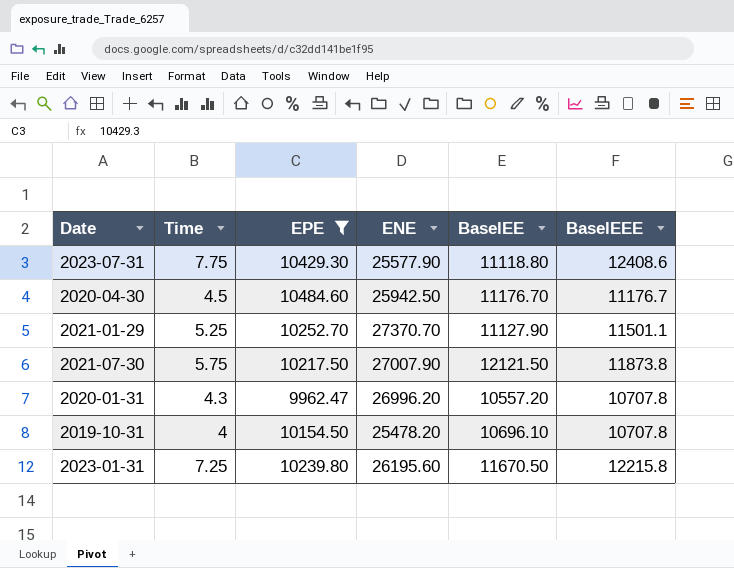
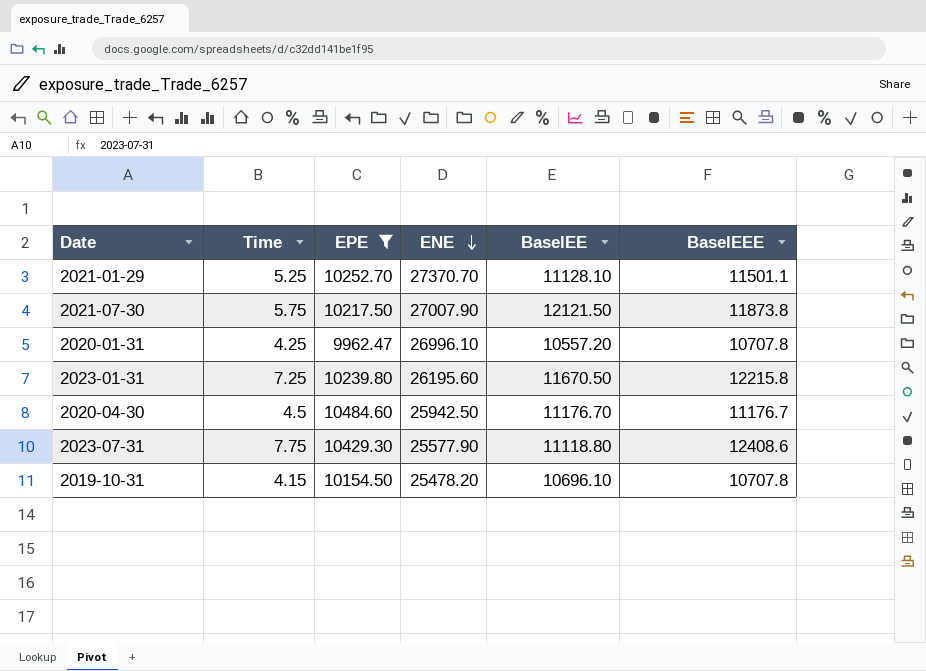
row order: none -> ENE descending
2021-01-29 | BaselEE: 11127.90 -> 11128.10
2020-01-31 | Time: 4.3 -> 4.25
2020-01-31 | ENE: 26996.20 -> 26996.10
2019-10-31 | Time: 4 -> 4.15

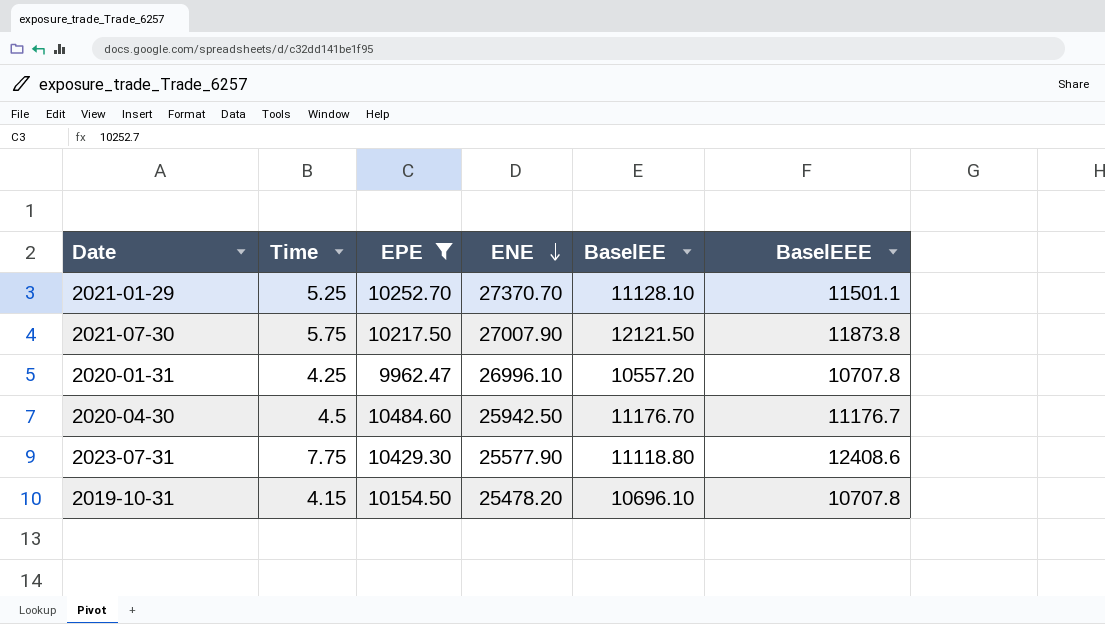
row 2023-01-31: 7.25 | 10239.80 | 26195.60 | 11670.50 | 12215.8 -> none

